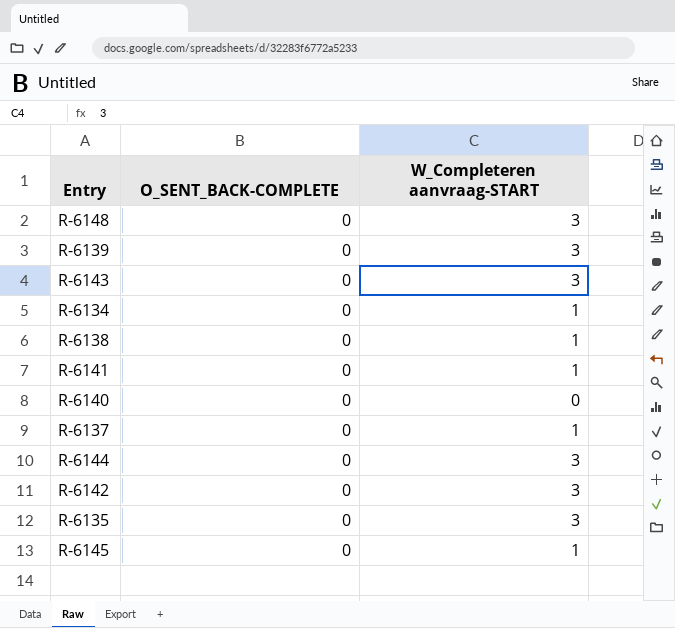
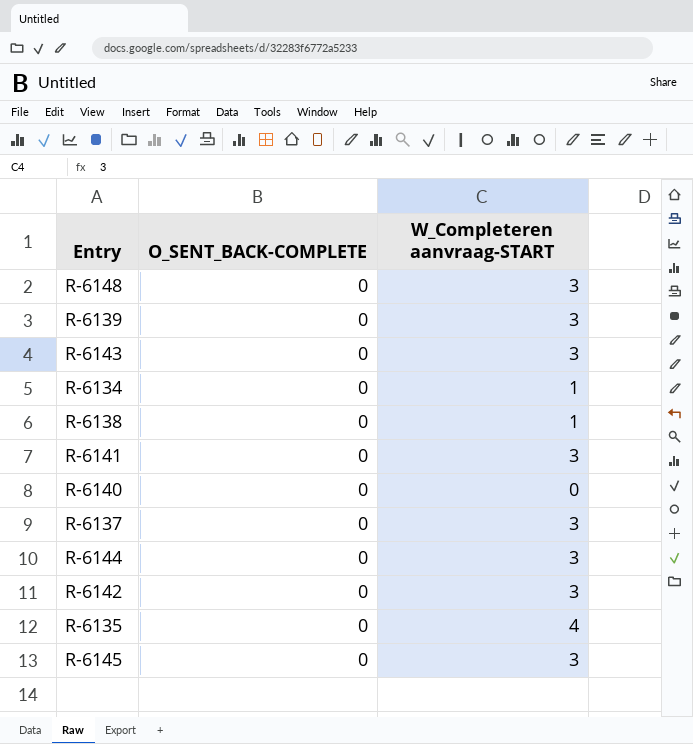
R-6141 | W_Completeren aanvraag-START: 1 -> 3
R-6137 | W_Completeren aanvraag-START: 1 -> 3
R-6135 | W_Completeren aanvraag-START: 3 -> 4
R-6145 | W_Completeren aanvraag-START: 1 -> 3

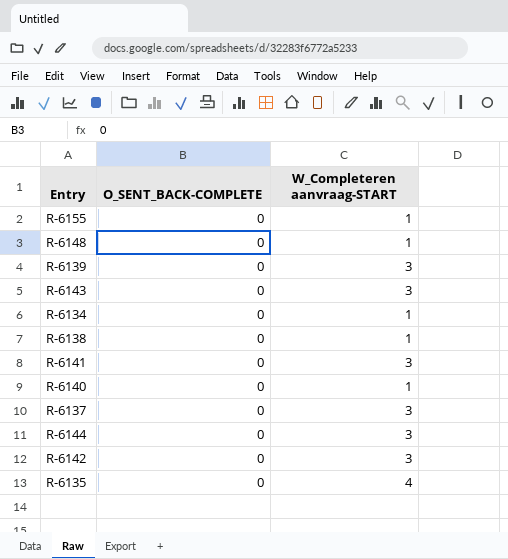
row R-6145: 0 | 3 -> none
row R-6155: none -> 0 | 1
R-6148 | W_Completeren aanvraag-START: 3 -> 1
R-6140 | W_Completeren aanvraag-START: 0 -> 1

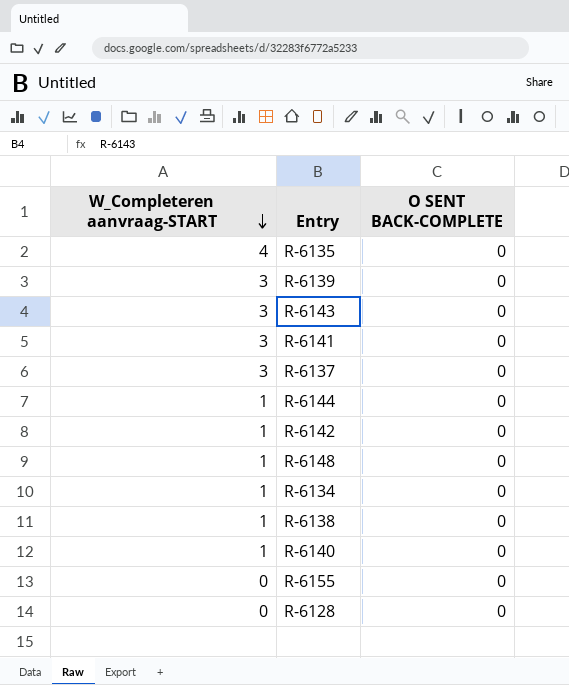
row order: none -> W_Completeren aanvraag-START descending
column W_Completeren aanvraag-START | position: 3 -> 1
column name: O_SENT_BACK-COMPLETE -> O SENT BACK-COMPLETE
R-6144 | W_Completeren aanvraag-START: 3 -> 1
R-6142 | W_Completeren aanvraag-START: 3 -> 1
R-6155 | W_Completeren aanvraag-START: 1 -> 0
row R-6128: none -> 0 | 0

